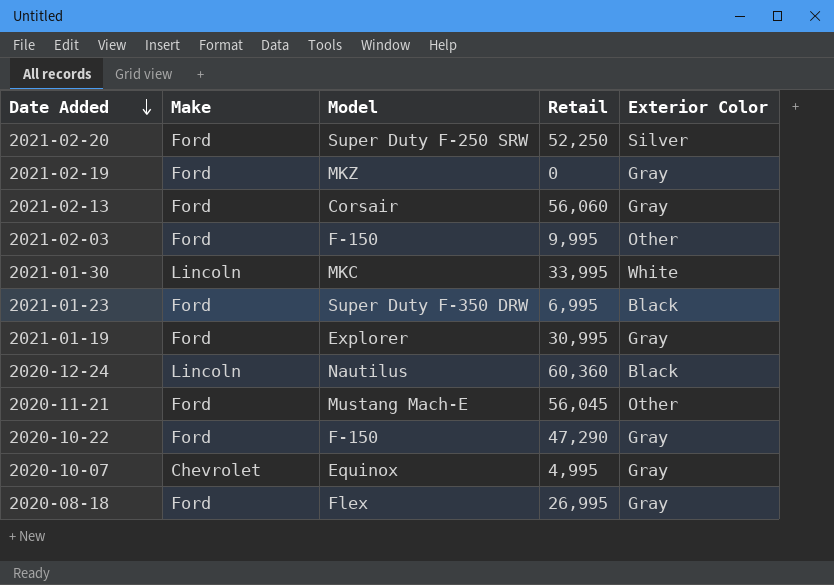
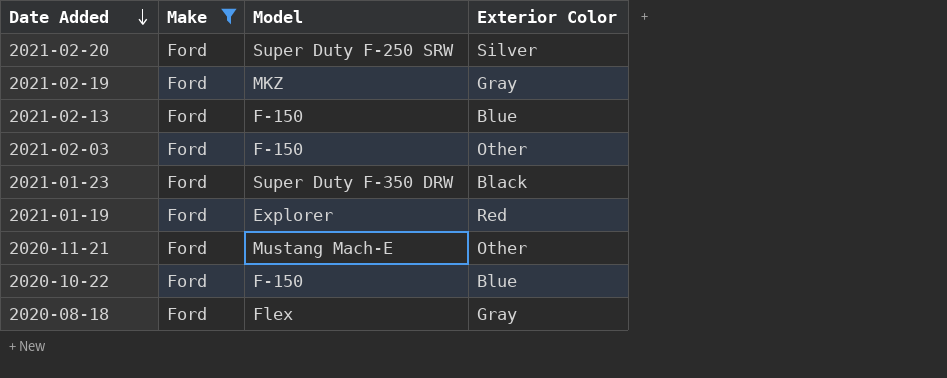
filter: none -> Make = Ford
column Retail | position: 4 -> none
2021-02-13 | Model: Corsair -> F-150
2021-02-13 | Exterior Color: Gray -> Blue
2021-01-19 | Exterior Color: Gray -> Red
2020-10-22 | Exterior Color: Gray -> Blue

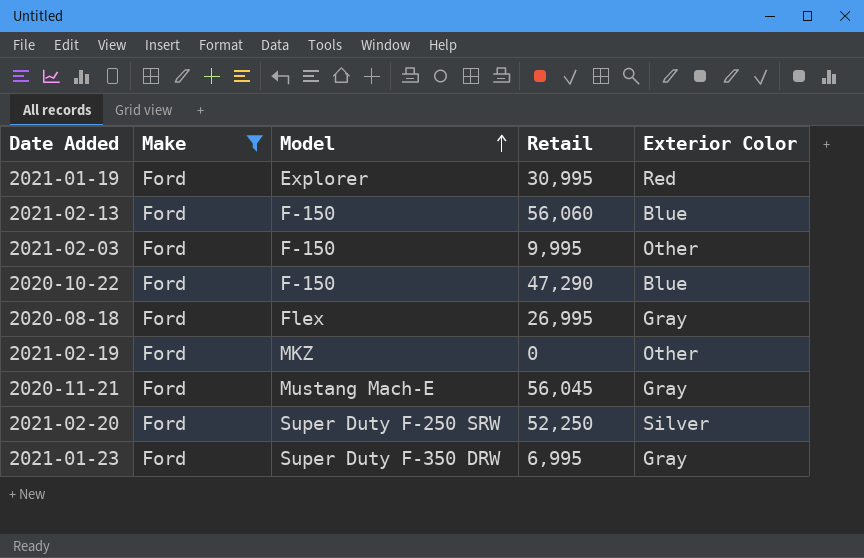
row order: Date Added descending -> Model ascending
column Retail | position: none -> 4
2021-02-19 | Exterior Color: Gray -> Other
2020-11-21 | Exterior Color: Other -> Gray
2021-01-23 | Exterior Color: Black -> Gray

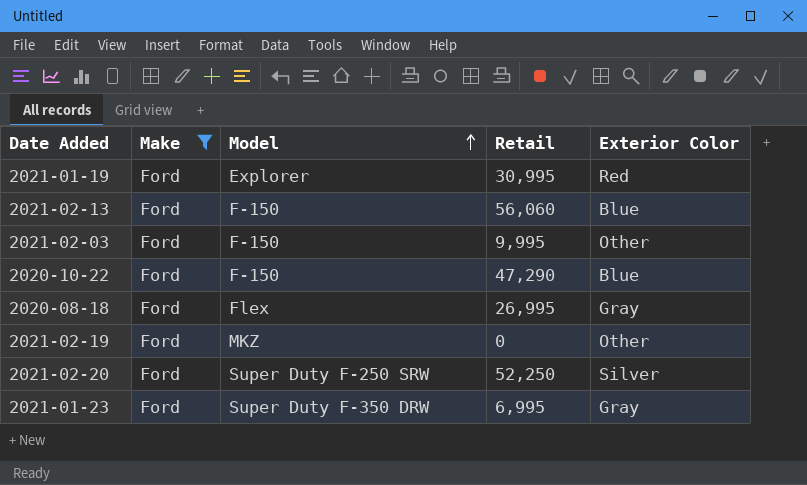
row 2020-11-21: Ford | Mustang Mach-E | 56,045 | Gray -> none

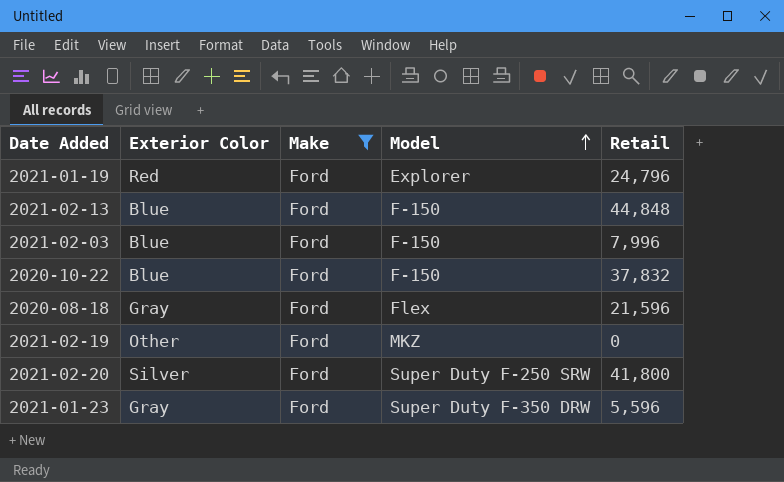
column Exterior Color | position: 5 -> 2
2021-01-19 | Retail: 30,995 -> 24,796
2021-02-13 | Retail: 56,060 -> 44,848
2021-02-03 | Exterior Color: Other -> Blue
2021-02-03 | Retail: 9,995 -> 7,996
2020-10-22 | Retail: 47,290 -> 37,832
2020-08-18 | Retail: 26,995 -> 21,596
2021-02-20 | Retail: 52,250 -> 41,800
2021-01-23 | Retail: 6,995 -> 5,596

